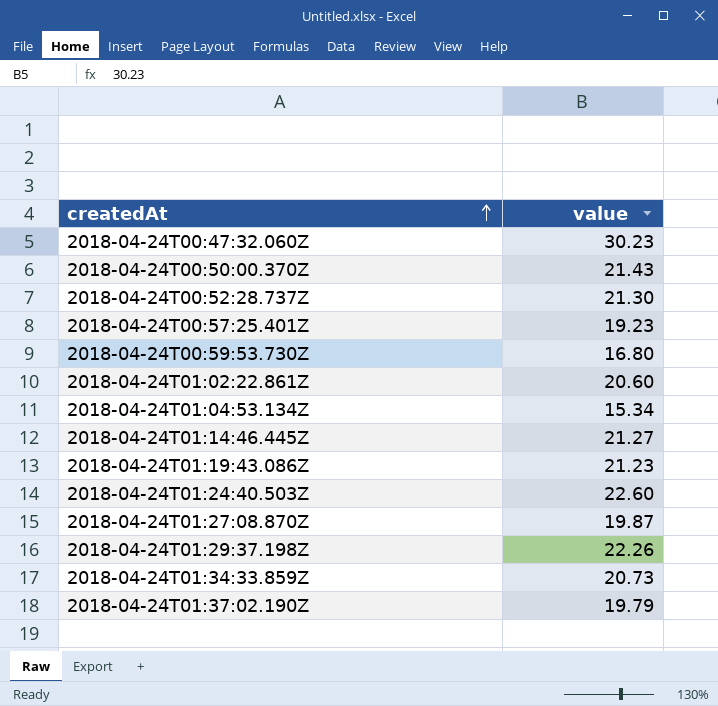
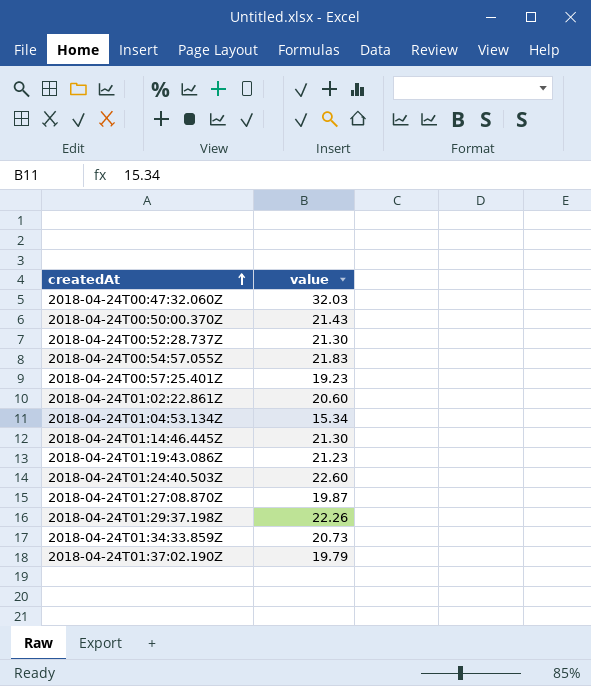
row 2018-04-24T00:59:53.730Z: 16.80 -> none
2018-04-24T00:47:32.060Z | value: 30.23 -> 32.03
row 2018-04-24T00:54:57.055Z: none -> 21.83
2018-04-24T01:14:46.445Z | value: 21.27 -> 21.30

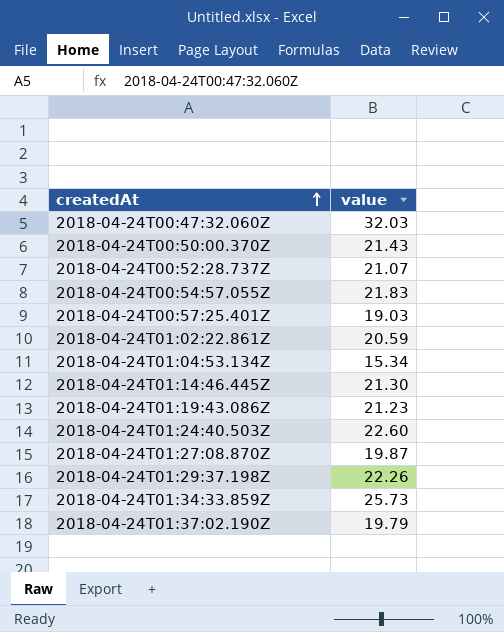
2018-04-24T00:52:28.737Z | value: 21.30 -> 21.07
2018-04-24T00:57:25.401Z | value: 19.23 -> 19.03
2018-04-24T01:02:22.861Z | value: 20.60 -> 20.59
2018-04-24T01:34:33.859Z | value: 20.73 -> 25.73

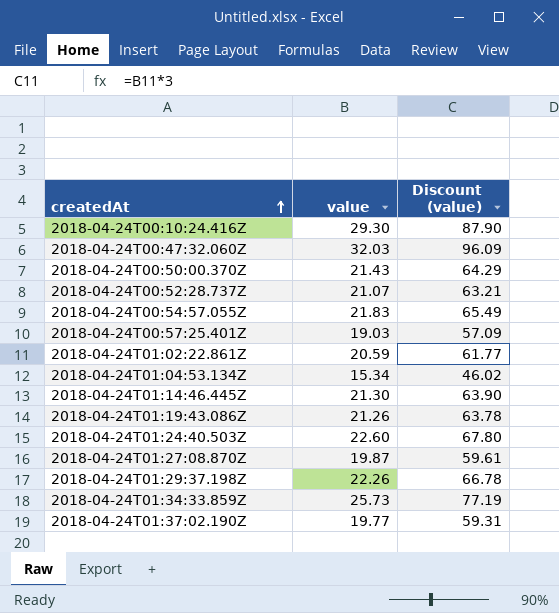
column Discount (value) | formula: none -> [value] * 3
row 2018-04-24T00:10:24.416Z: none -> 29.30 | 87.90
2018-04-24T01:19:43.086Z | value: 21.23 -> 21.26
2018-04-24T01:37:02.190Z | value: 19.79 -> 19.77

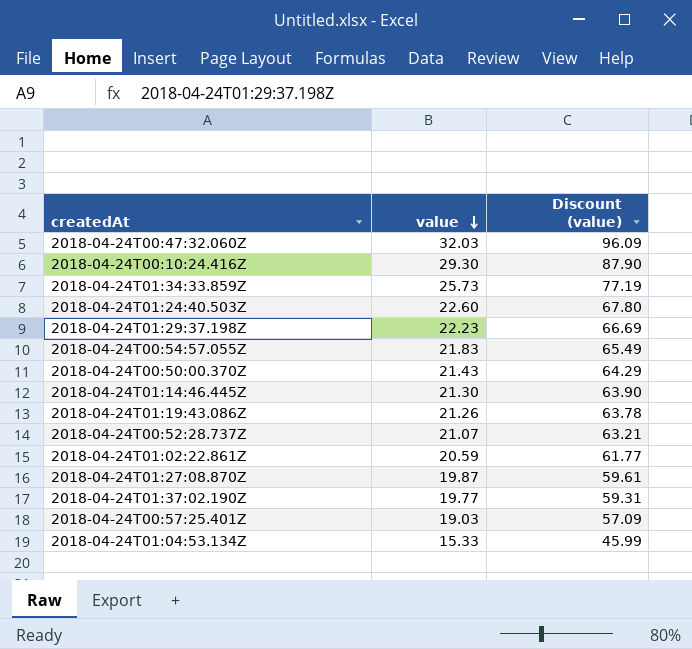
row order: createdAt ascending -> value descending
2018-04-24T01:29:37.198Z | value: 22.26 -> 22.23
2018-04-24T01:29:37.198Z | Discount (value): 66.78 -> 66.69
2018-04-24T01:04:53.134Z | value: 15.34 -> 15.33
2018-04-24T01:04:53.134Z | Discount (value): 46.02 -> 45.99

